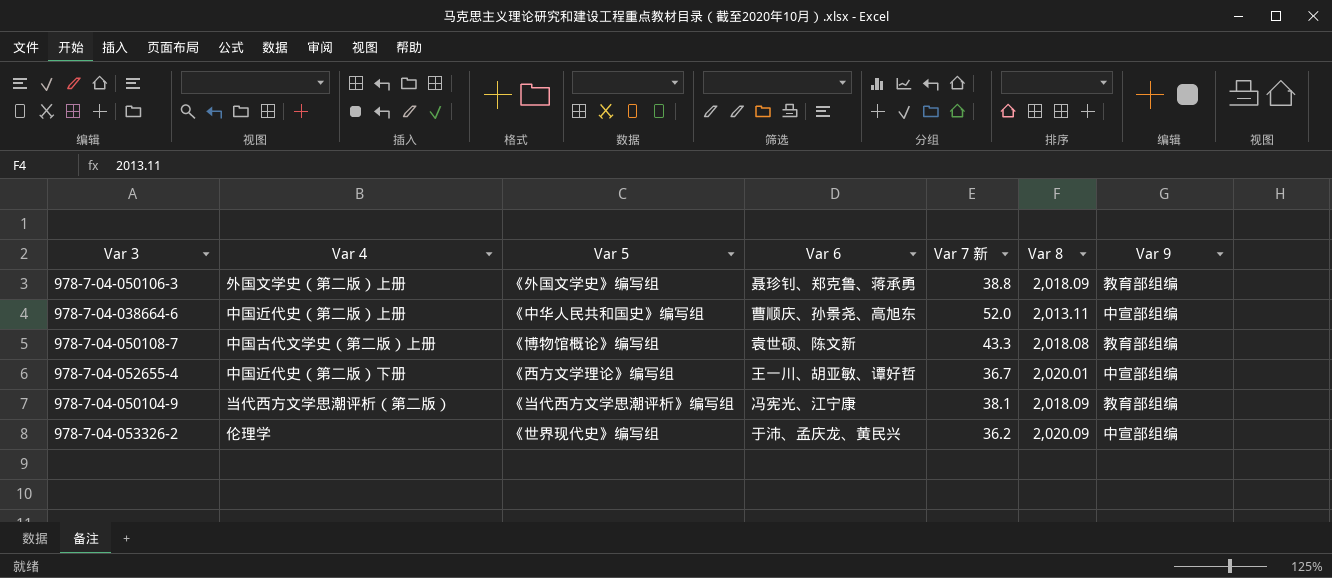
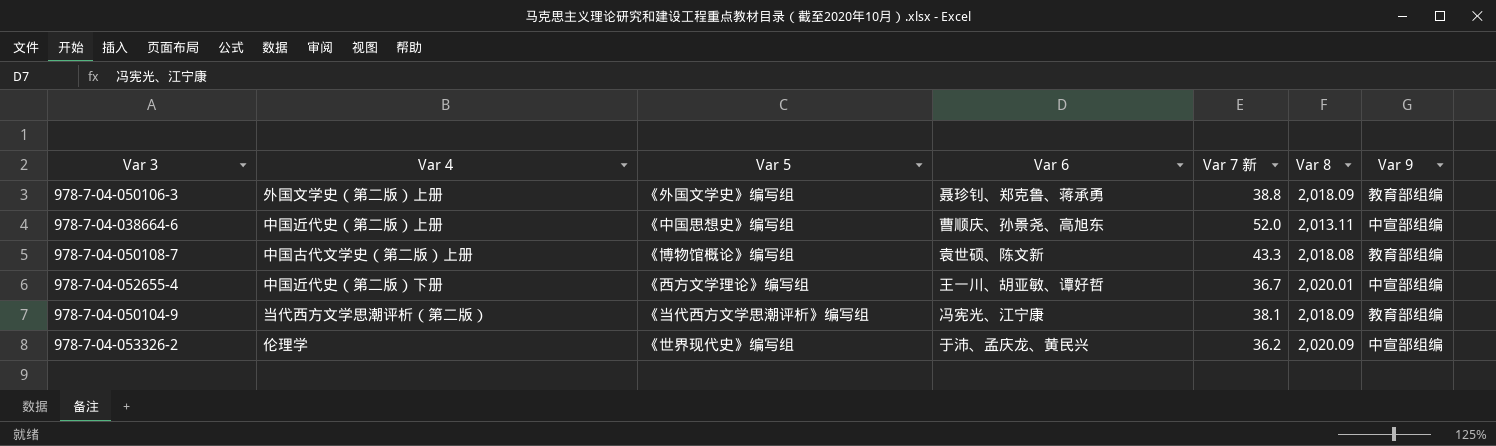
978-7-04-038664-6 | Var 5: 《中华人民共和国史》编写组 -> 《中国思想史》编写组

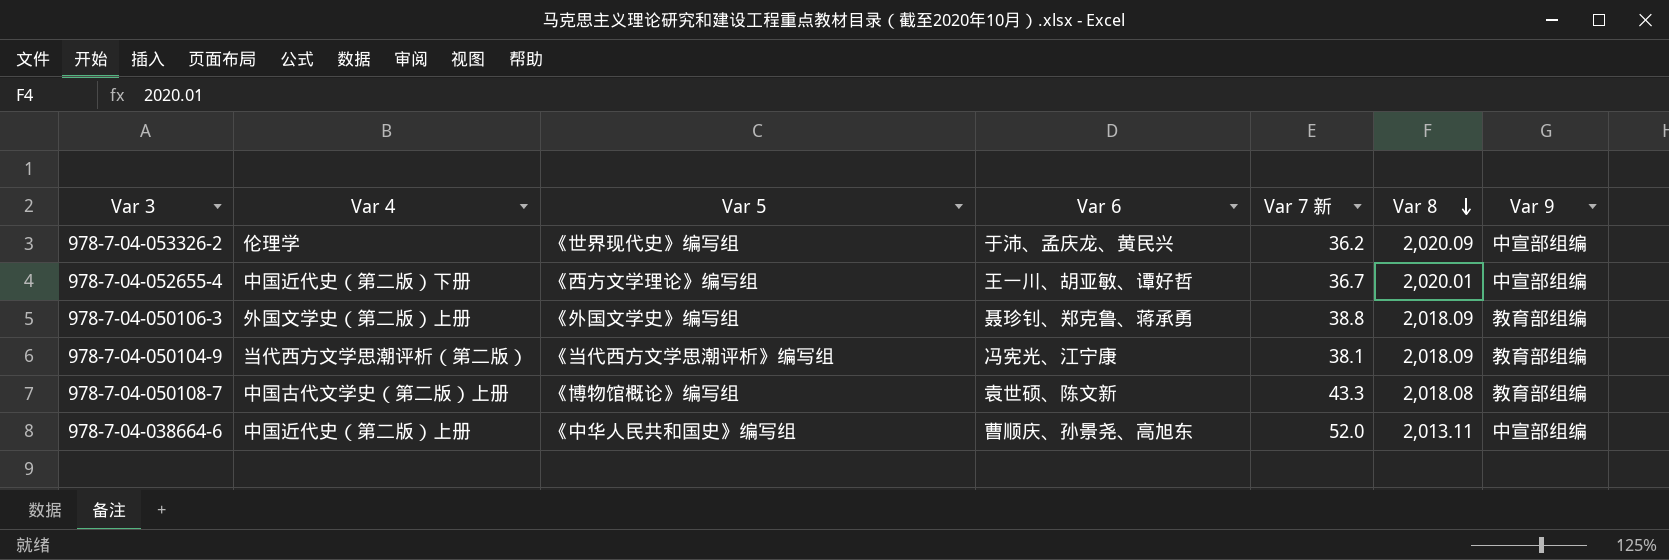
row order: none -> Var 8 descending
978-7-04-038664-6 | Var 5: 《中国思想史》编写组 -> 《中华人民共和国史》编写组

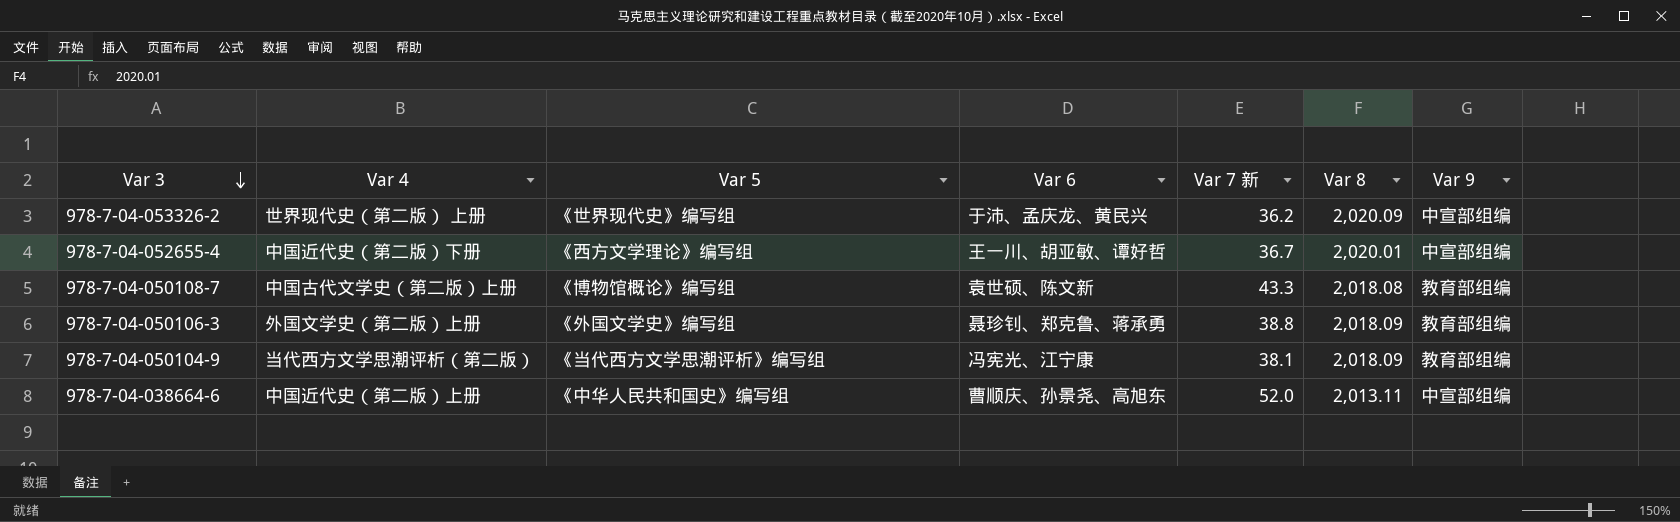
row order: Var 8 descending -> Var 3 descending
978-7-04-053326-2 | Var 4: 伦理学 -> 世界现代史（第二版） 上册

